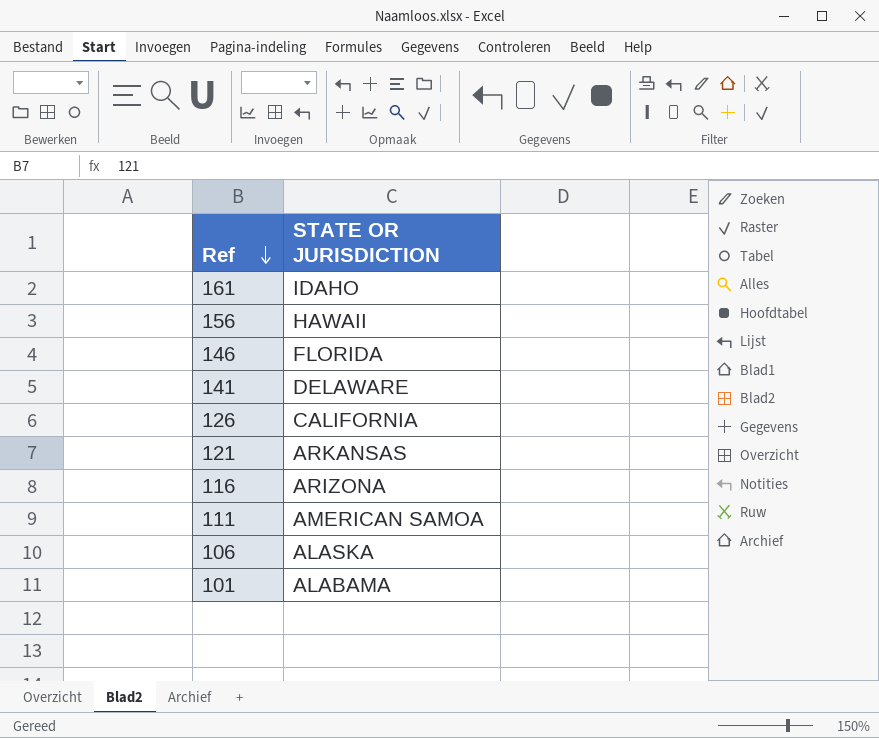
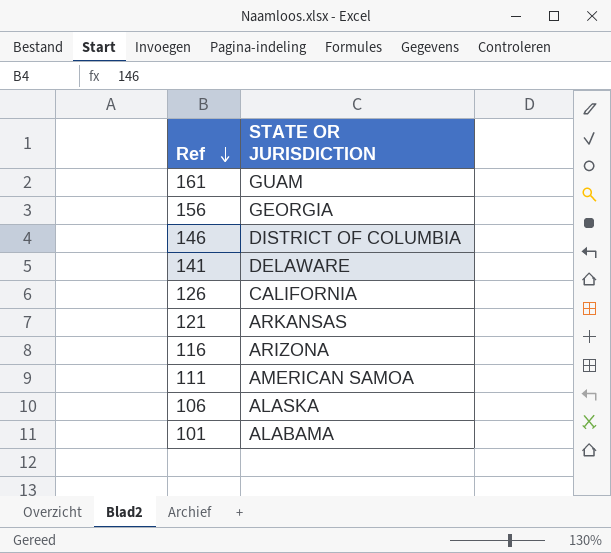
161 | STATE OR JURISDICTION: IDAHO -> GUAM
156 | STATE OR JURISDICTION: HAWAII -> GEORGIA
146 | STATE OR JURISDICTION: FLORIDA -> DISTRICT OF COLUMBIA

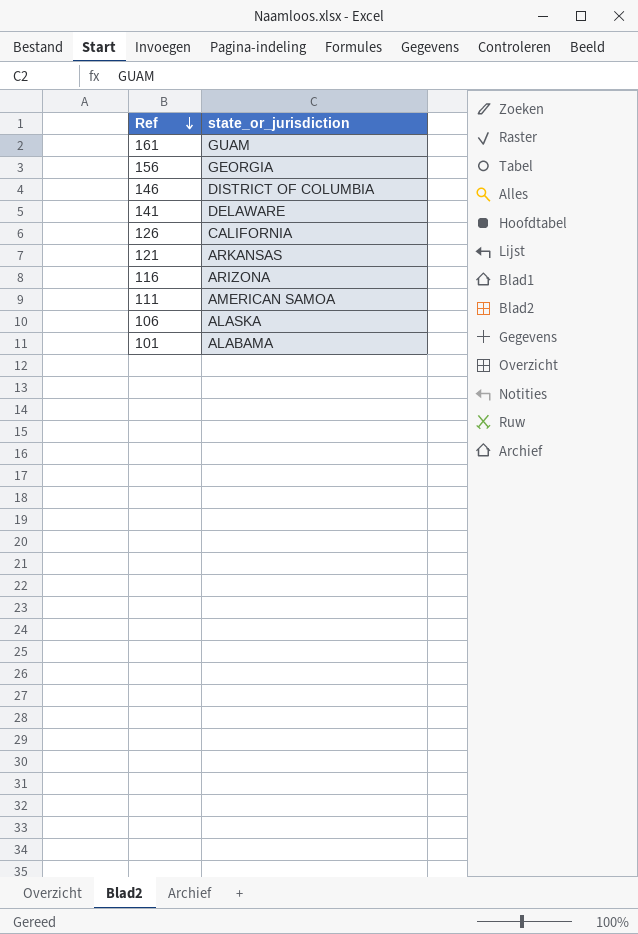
column name: STATE OR JURISDICTION -> state_or_jurisdiction

